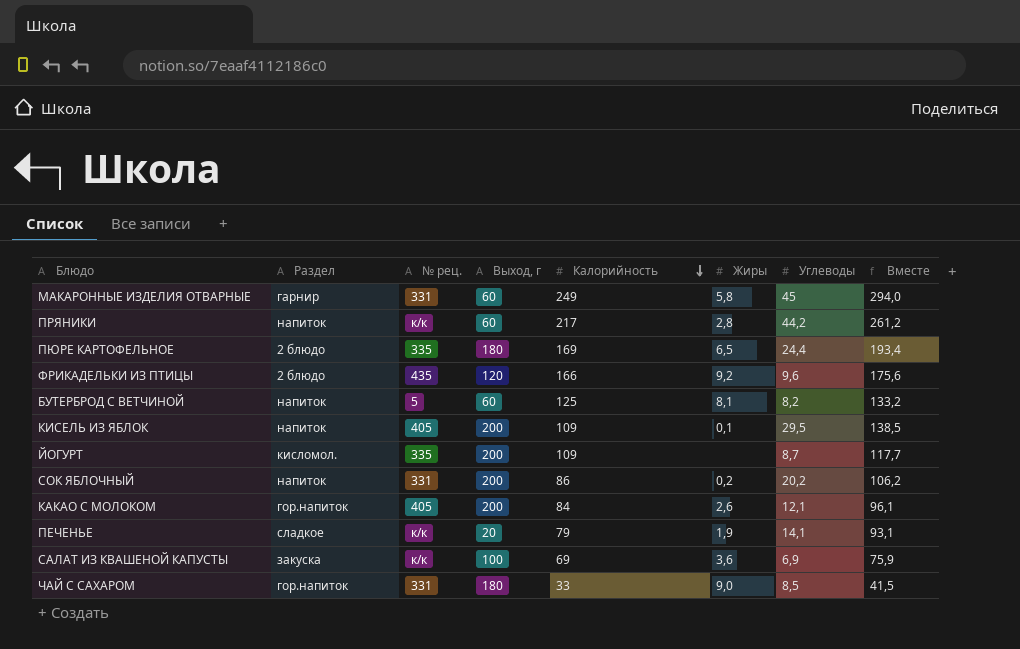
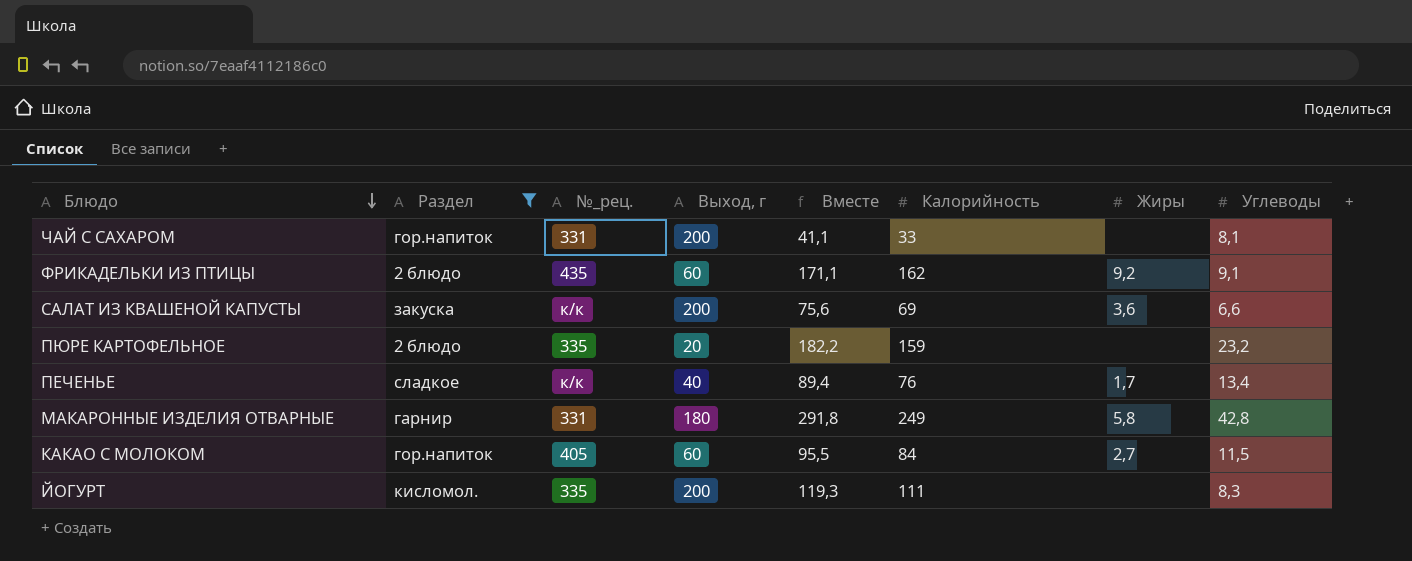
filter: none -> Раздел != напиток
row order: Калорийность descending -> Блюдо descending
column name: № рец. -> №_рец.
column Вместе | position: 8 -> 5
ЧАЙ С САХАРОМ | Выход, г: 180 -> 200
ЧАЙ С САХАРОМ | Вместе: 41,5 -> 41,1
ЧАЙ С САХАРОМ | Жиры: 9,0 -> none
ЧАЙ С САХАРОМ | Углеводы: 8,5 -> 8,1
ФРИКАДЕЛЬКИ ИЗ ПТИЦЫ | Выход, г: 120 -> 60
ФРИКАДЕЛЬКИ ИЗ ПТИЦЫ | Вместе: 175,6 -> 171,1
ФРИКАДЕЛЬКИ ИЗ ПТИЦЫ | Калорийность: 166 -> 162
ФРИКАДЕЛЬКИ ИЗ ПТИЦЫ | Углеводы: 9,6 -> 9,1
САЛАТ ИЗ КВАШЕНОЙ КАПУСТЫ | Выход, г: 100 -> 200
САЛАТ ИЗ КВАШЕНОЙ КАПУСТЫ | Вместе: 75,9 -> 75,6
САЛАТ ИЗ КВАШЕНОЙ КАПУСТЫ | Углеводы: 6,9 -> 6,6
ПЮРЕ КАРТОФЕЛЬНОЕ | Выход, г: 180 -> 20
ПЮРЕ КАРТОФЕЛЬНОЕ | Вместе: 193,4 -> 182,2
ПЮРЕ КАРТОФЕЛЬНОЕ | Калорийность: 169 -> 159
ПЮРЕ КАРТОФЕЛЬНОЕ | Жиры: 6,5 -> none
ПЮРЕ КАРТОФЕЛЬНОЕ | Углеводы: 24,4 -> 23,2
ПЕЧЕНЬЕ | Выход, г: 20 -> 40
ПЕЧЕНЬЕ | Вместе: 93,1 -> 89,4
ПЕЧЕНЬЕ | Калорийность: 79 -> 76
ПЕЧЕНЬЕ | Жиры: 1,9 -> 1,7
ПЕЧЕНЬЕ | Углеводы: 14,1 -> 13,4
МАКАРОННЫЕ ИЗДЕЛИЯ ОТВАРНЫЕ | Выход, г: 60 -> 180
МАКАРОННЫЕ ИЗДЕЛИЯ ОТВАРНЫЕ | Вместе: 294,0 -> 291,8
МАКАРОННЫЕ ИЗДЕЛИЯ ОТВАРНЫЕ | Углеводы: 45 -> 42,8
КАКАО С МОЛОКОМ | Выход, г: 200 -> 60
КАКАО С МОЛОКОМ | Вместе: 96,1 -> 95,5
КАКАО С МОЛОКОМ | Жиры: 2,6 -> 2,7
КАКАО С МОЛОКОМ | Углеводы: 12,1 -> 11,5
ЙОГУРТ | Вместе: 117,7 -> 119,3
ЙОГУРТ | Калорийность: 109 -> 111
ЙОГУРТ | Углеводы: 8,7 -> 8,3

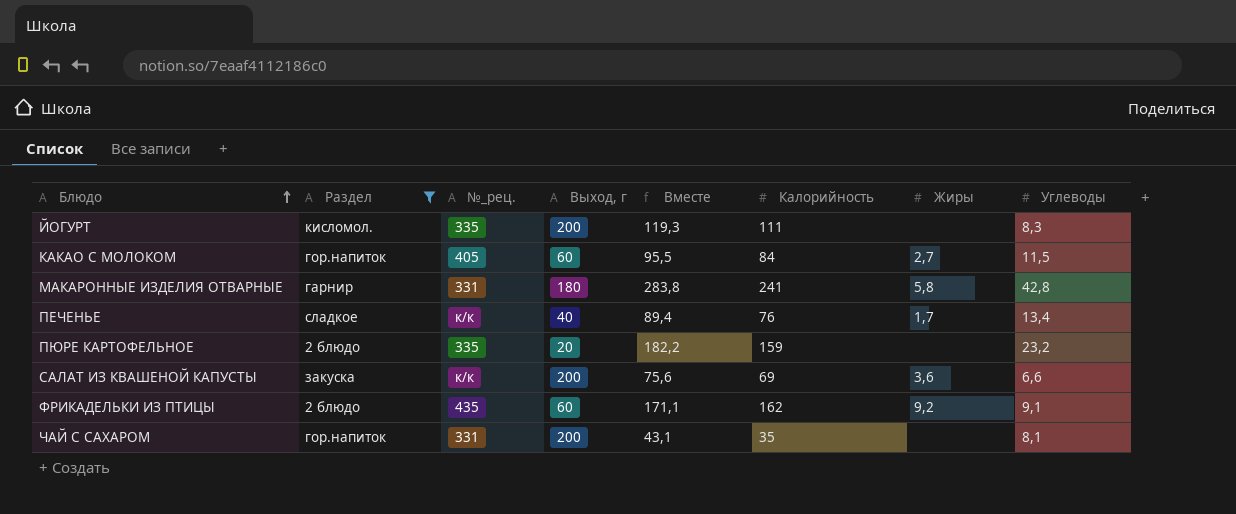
row order: Блюдо descending -> Блюдо ascending
МАКАРОННЫЕ ИЗДЕЛИЯ ОТВАРНЫЕ | Вместе: 291,8 -> 283,8
МАКАРОННЫЕ ИЗДЕЛИЯ ОТВАРНЫЕ | Калорийность: 249 -> 241
ЧАЙ С САХАРОМ | Вместе: 41,1 -> 43,1
ЧАЙ С САХАРОМ | Калорийность: 33 -> 35

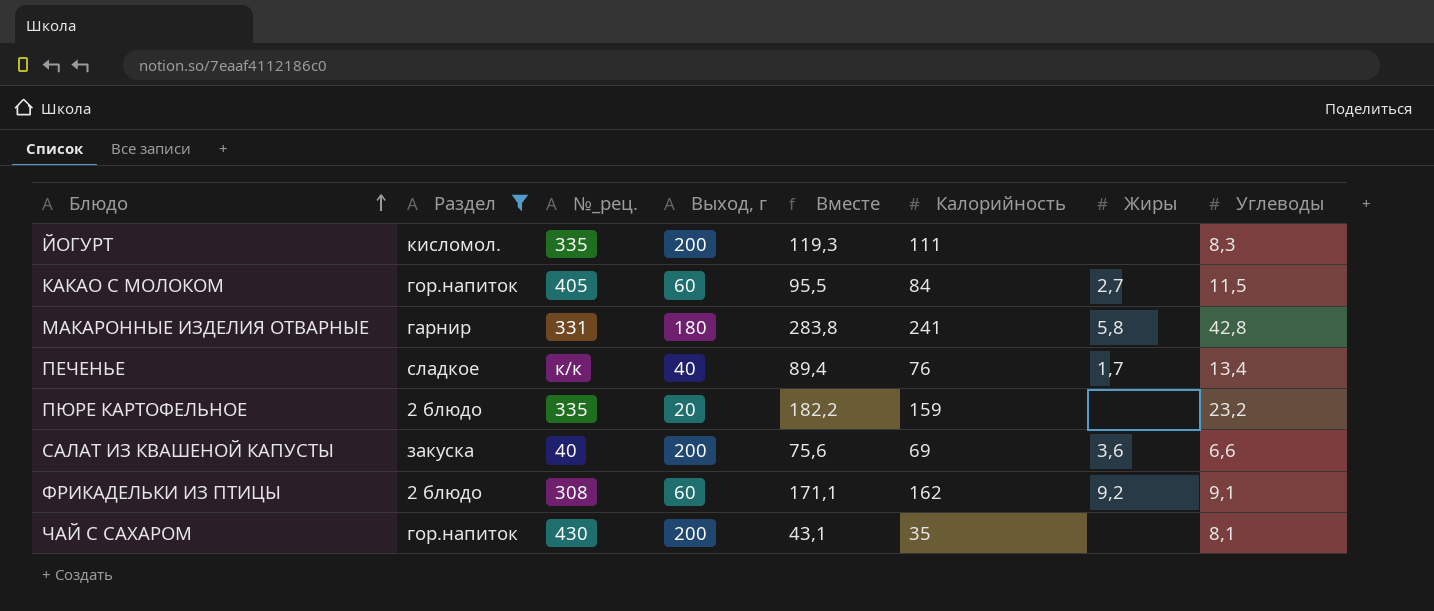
САЛАТ ИЗ КВАШЕНОЙ КАПУСТЫ | №_рец.: к/к -> 40
ФРИКАДЕЛЬКИ ИЗ ПТИЦЫ | №_рец.: 435 -> 308
ЧАЙ С САХАРОМ | №_рец.: 331 -> 430

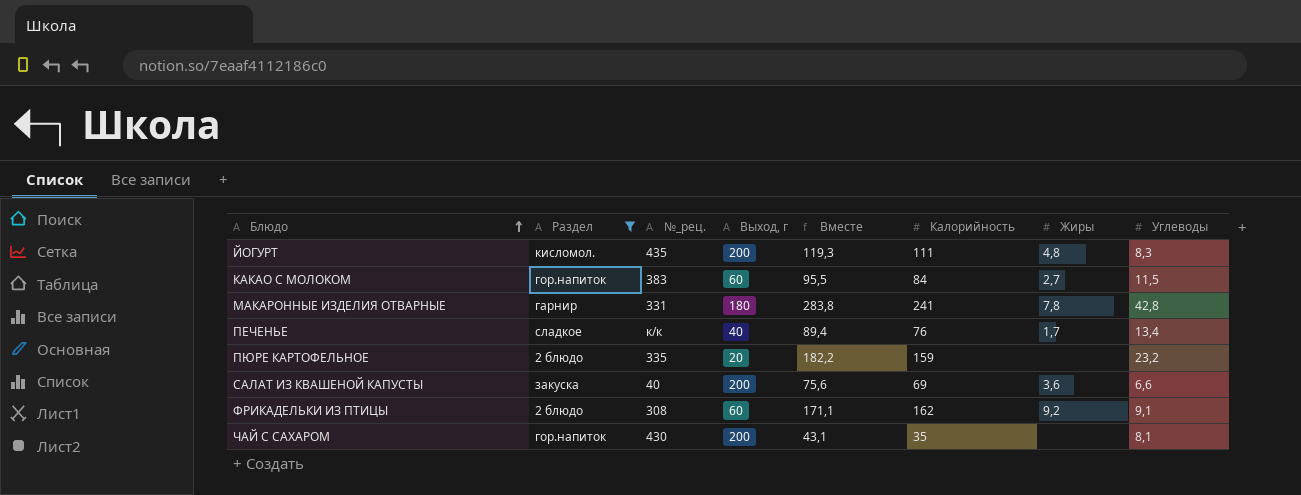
ЙОГУРТ | №_рец.: 335 -> 435
ЙОГУРТ | Жиры: none -> 4,8
КАКАО С МОЛОКОМ | №_рец.: 405 -> 383
МАКАРОННЫЕ ИЗДЕЛИЯ ОТВАРНЫЕ | Жиры: 5,8 -> 7,8

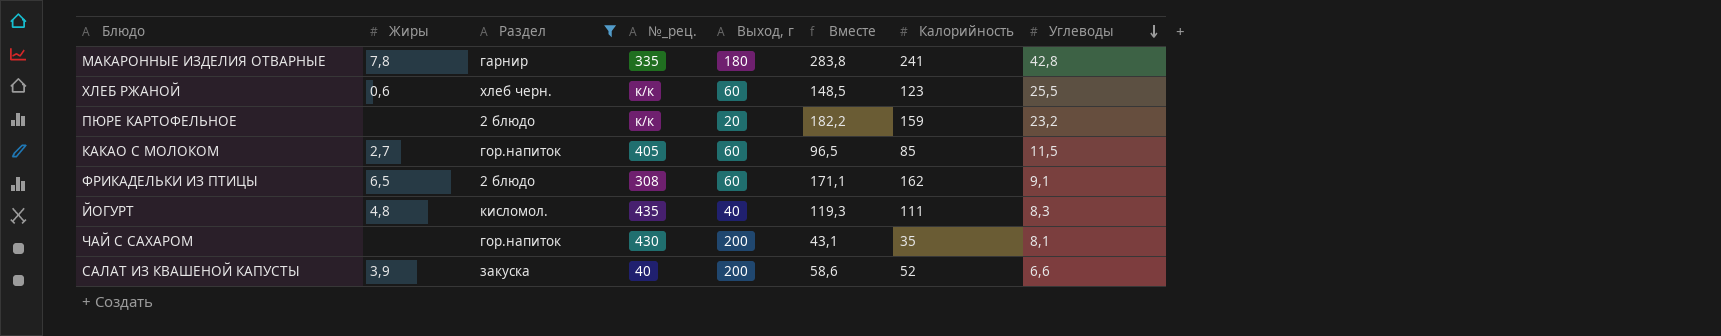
row order: Блюдо ascending -> Углеводы descending
column Жиры | position: 7 -> 2
row ПЕЧЕНЬЕ: сладкое | к/к | 40 | 89,4 | 76 | 1,7 | 13,4 -> none
МАКАРОННЫЕ ИЗДЕЛИЯ ОТВАРНЫЕ | №_рец.: 331 -> 335
row ХЛЕБ РЖАНОЙ: none -> 0,6 | хлеб черн. | к/к | 60 | 148,5 | 123 | 25,5
ПЮРЕ КАРТОФЕЛЬНОЕ | №_рец.: 335 -> к/к
КАКАО С МОЛОКОМ | №_рец.: 383 -> 405
КАКАО С МОЛОКОМ | Вместе: 95,5 -> 96,5
КАКАО С МОЛОКОМ | Калорийность: 84 -> 85
ФРИКАДЕЛЬКИ ИЗ ПТИЦЫ | Жиры: 9,2 -> 6,5
ЙОГУРТ | Выход, г: 200 -> 40
САЛАТ ИЗ КВАШЕНОЙ КАПУСТЫ | Жиры: 3,6 -> 3,9
САЛАТ ИЗ КВАШЕНОЙ КАПУСТЫ | Вместе: 75,6 -> 58,6
САЛАТ ИЗ КВАШЕНОЙ КАПУСТЫ | Калорийность: 69 -> 52

